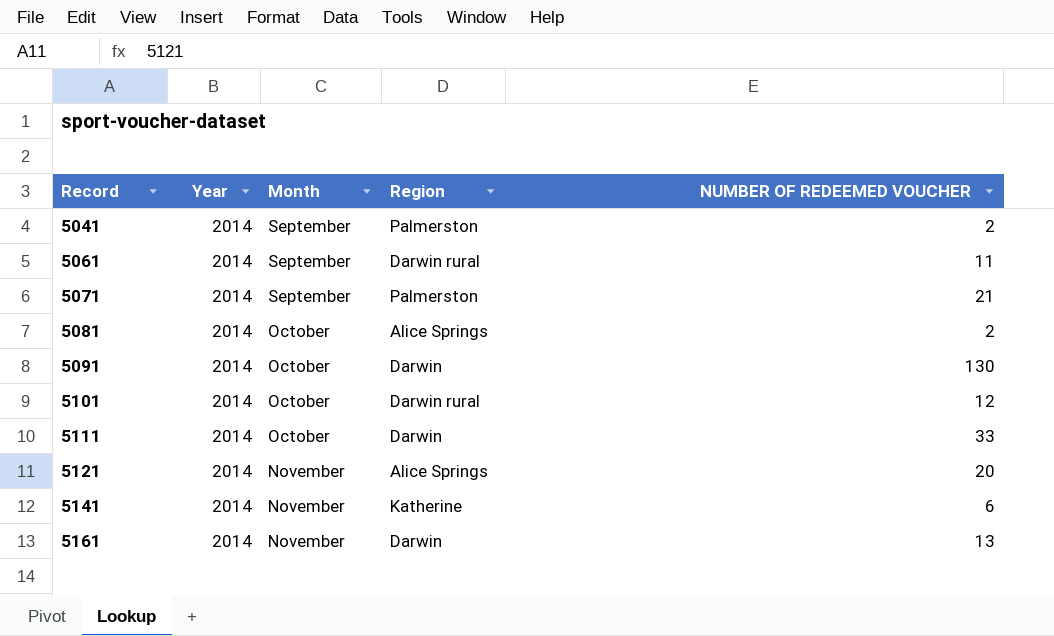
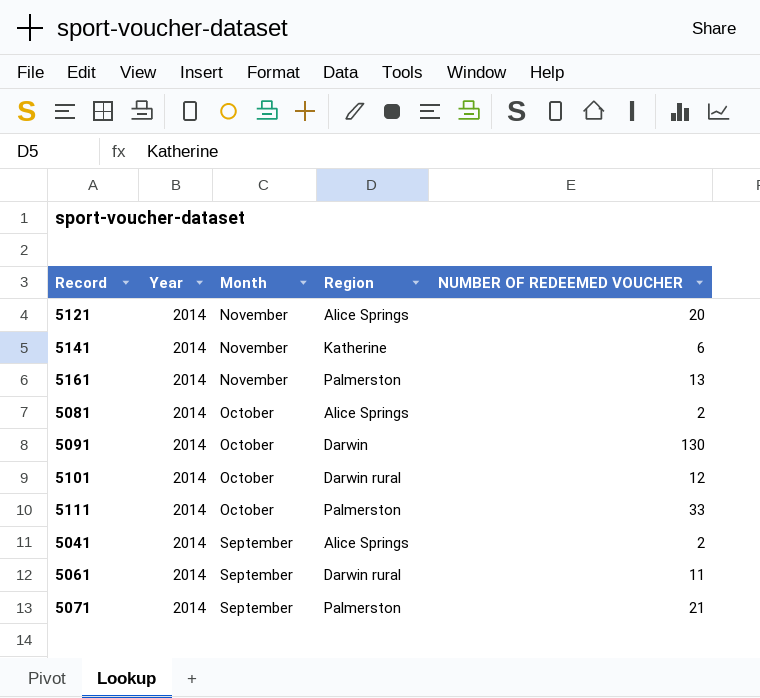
row order: Record ascending -> Month descending
5161 | Region: Darwin -> Palmerston
5111 | Region: Darwin -> Palmerston
5041 | Region: Palmerston -> Alice Springs

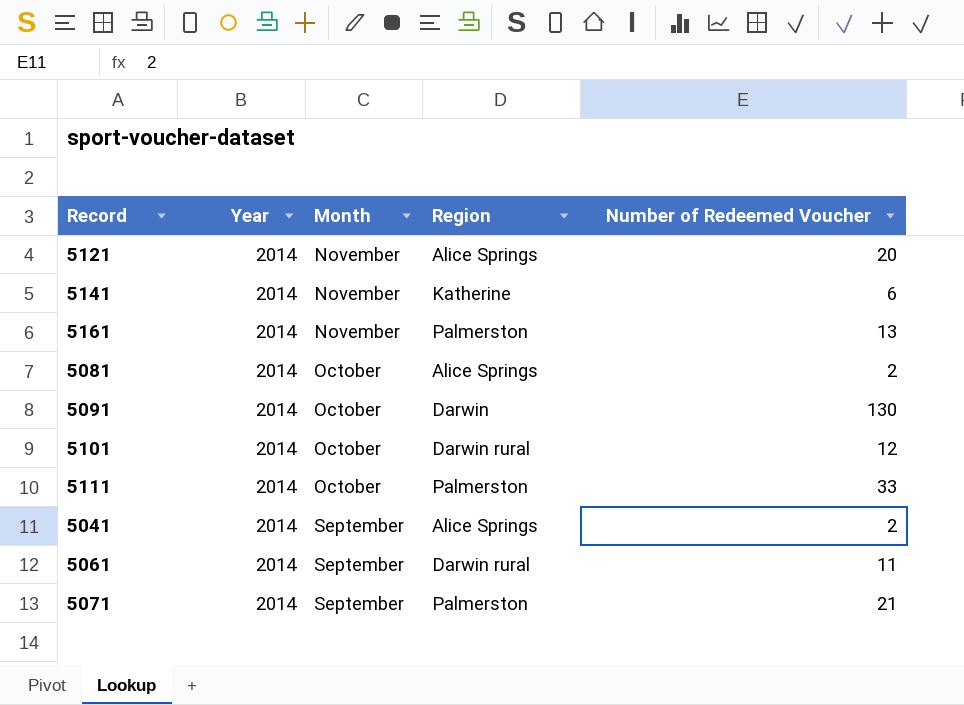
column name: NUMBER OF REDEEMED VOUCHER -> Number of Redeemed Voucher

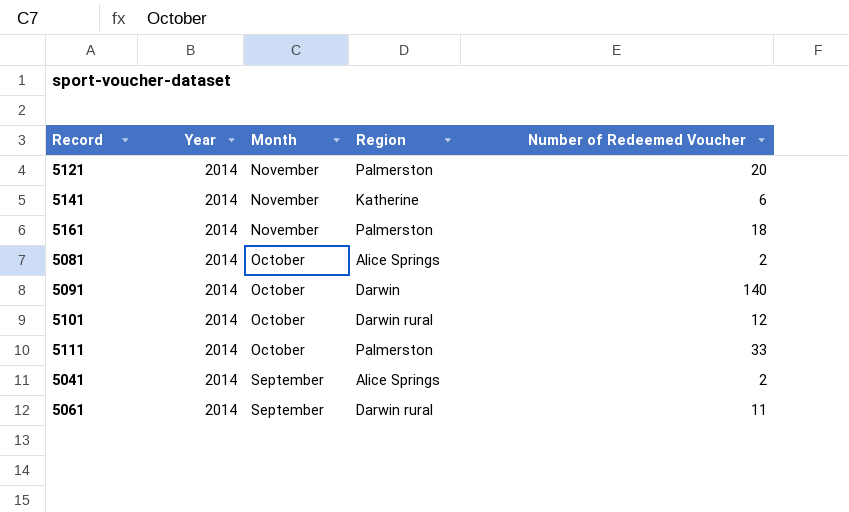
row 5071: 2014 | September | Palmerston | 21 -> none
5121 | Region: Alice Springs -> Palmerston
5161 | Number of Redeemed Voucher: 13 -> 18
5091 | Number of Redeemed Voucher: 130 -> 140

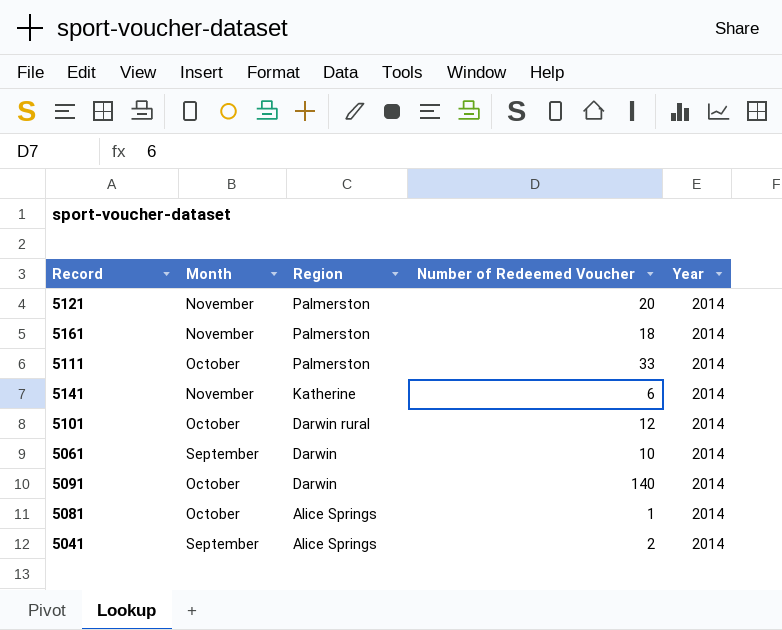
row order: Month descending -> Region descending
column Year | position: 2 -> 5
5061 | Region: Darwin rural -> Darwin
5061 | Number of Redeemed Voucher: 11 -> 10
5081 | Number of Redeemed Voucher: 2 -> 1

